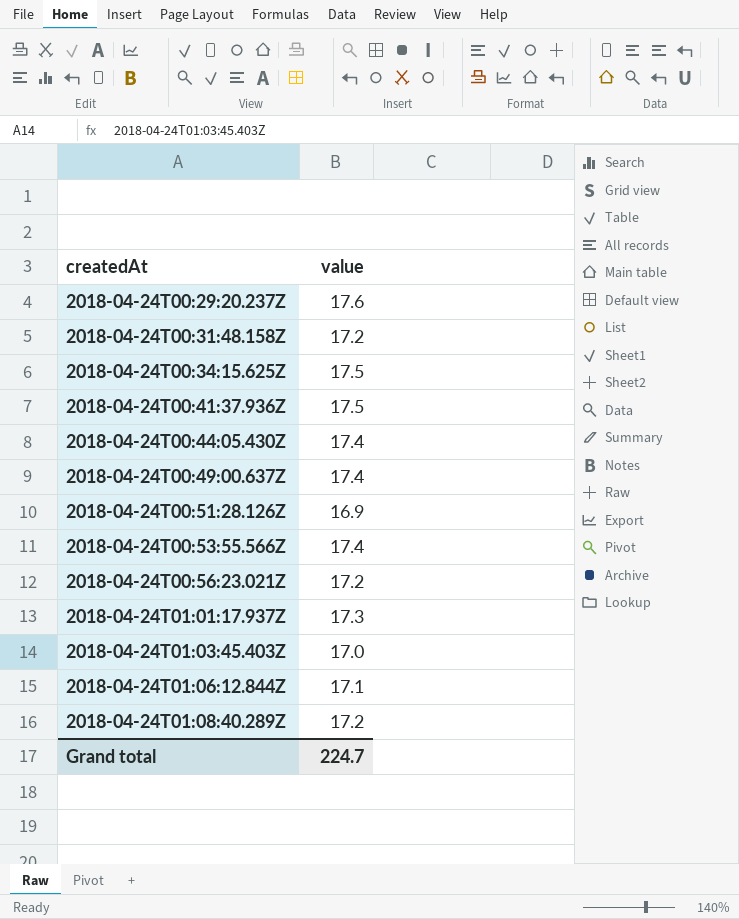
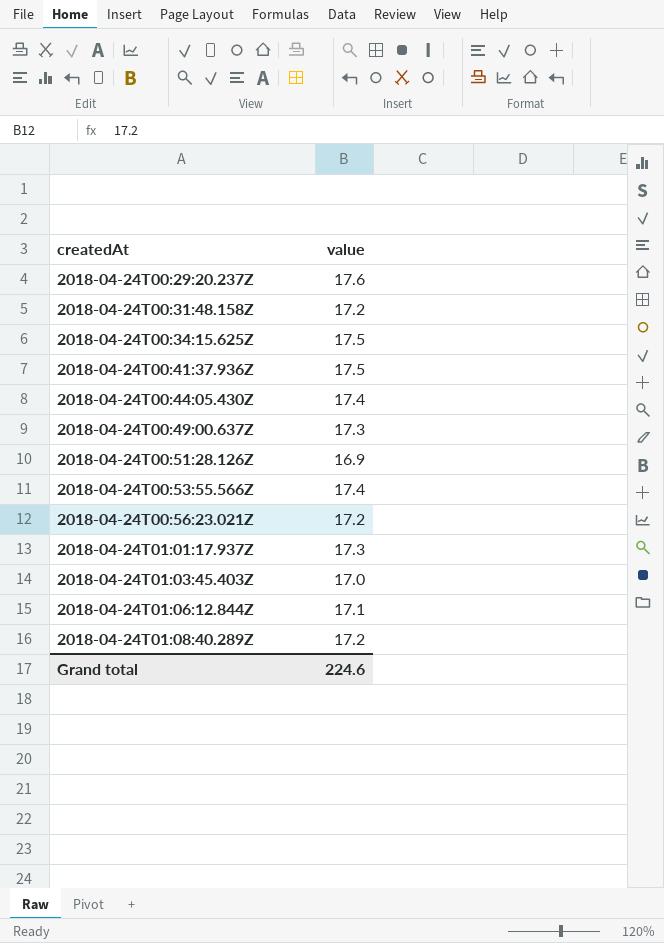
2018-04-24T00:49:00.637Z | value: 17.4 -> 17.3
Grand total | value: 224.7 -> 224.6

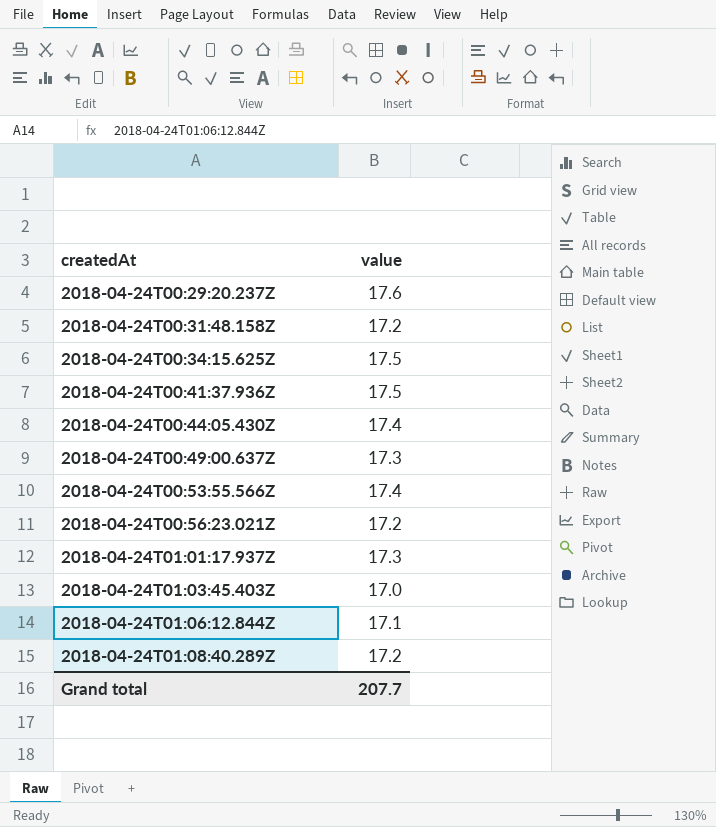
row 2018-04-24T00:51:28.126Z: 16.9 -> none
Grand total | value: 224.6 -> 207.7

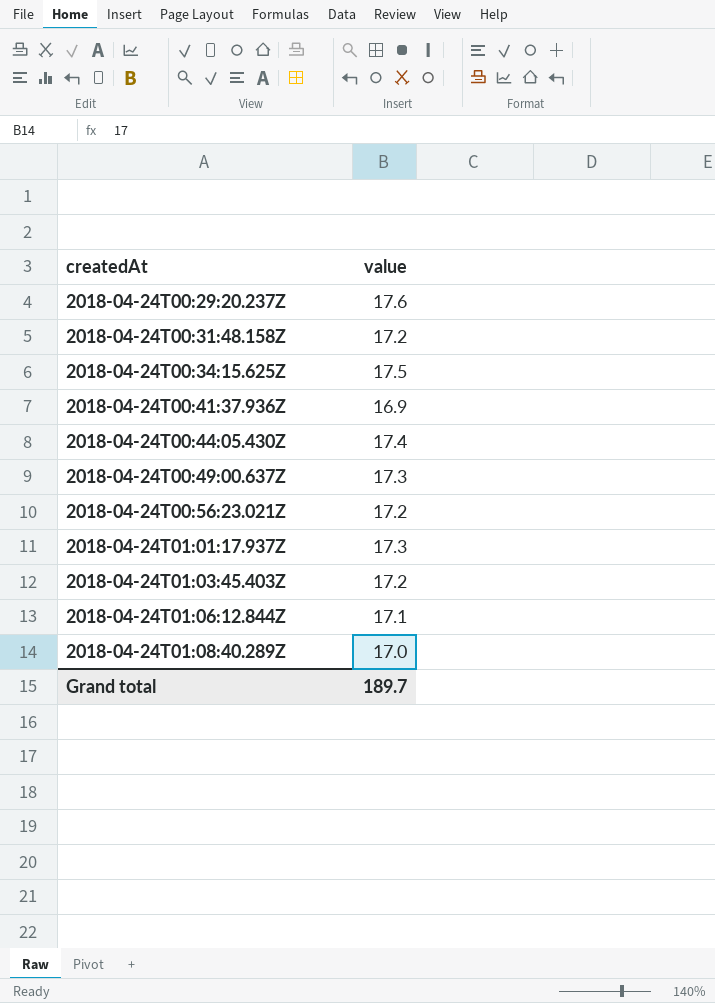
row 2018-04-24T00:53:55.566Z: 17.4 -> none
2018-04-24T00:41:37.936Z | value: 17.5 -> 16.9
2018-04-24T01:03:45.403Z | value: 17.0 -> 17.2
2018-04-24T01:08:40.289Z | value: 17.2 -> 17.0
Grand total | value: 207.7 -> 189.7

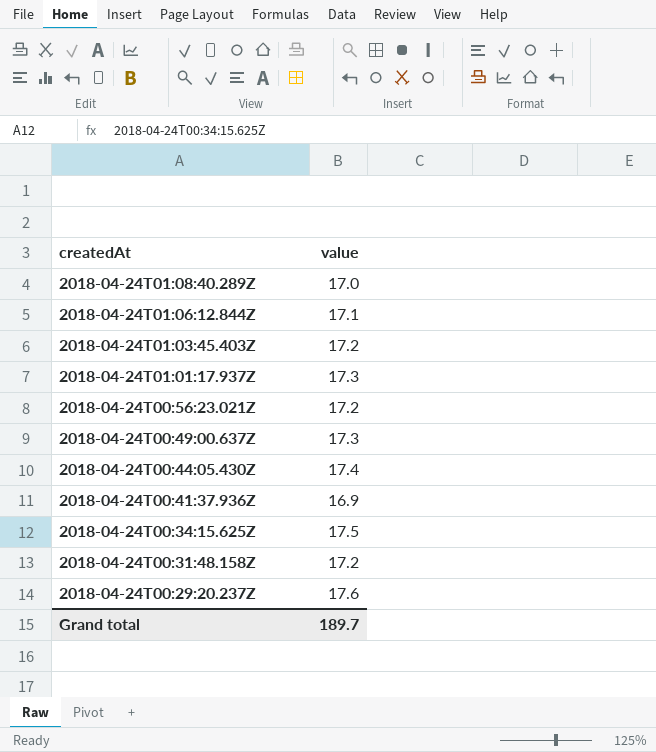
row order: createdAt ascending -> createdAt descending

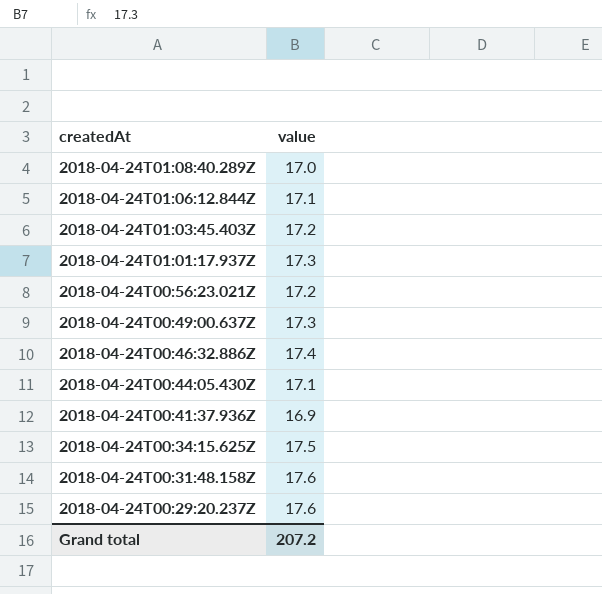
row 2018-04-24T00:46:32.886Z: none -> 17.4
2018-04-24T00:44:05.430Z | value: 17.4 -> 17.1
2018-04-24T00:31:48.158Z | value: 17.2 -> 17.6
Grand total | value: 189.7 -> 207.2

